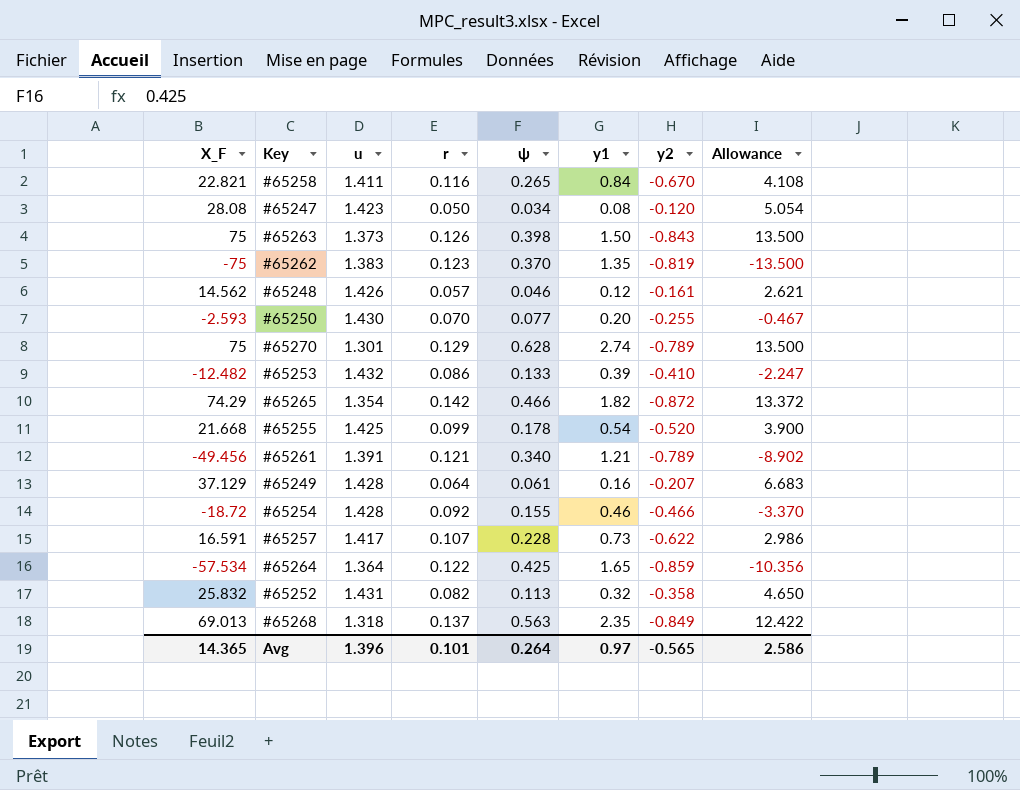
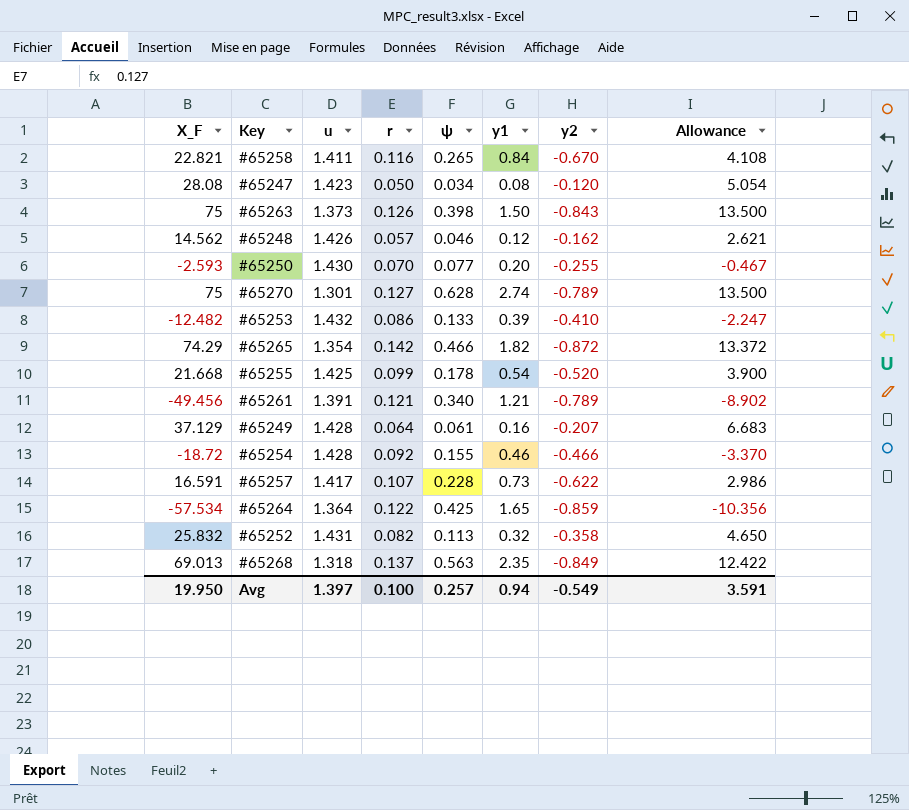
row #65262: -75 | 1.383 | 0.123 | 0.370 | 1.35 | -0.819 | -13.500 -> none
#65248 | y2: -0.161 -> -0.162
#65270 | r: 0.129 -> 0.127
Avg | X_F: 14.365 -> 19.950
Avg | u: 1.396 -> 1.397
Avg | r: 0.101 -> 0.100
Avg | ψ: 0.264 -> 0.257
Avg | y1: 0.97 -> 0.94
Avg | y2: -0.565 -> -0.549
Avg | Allowance: 2.586 -> 3.591

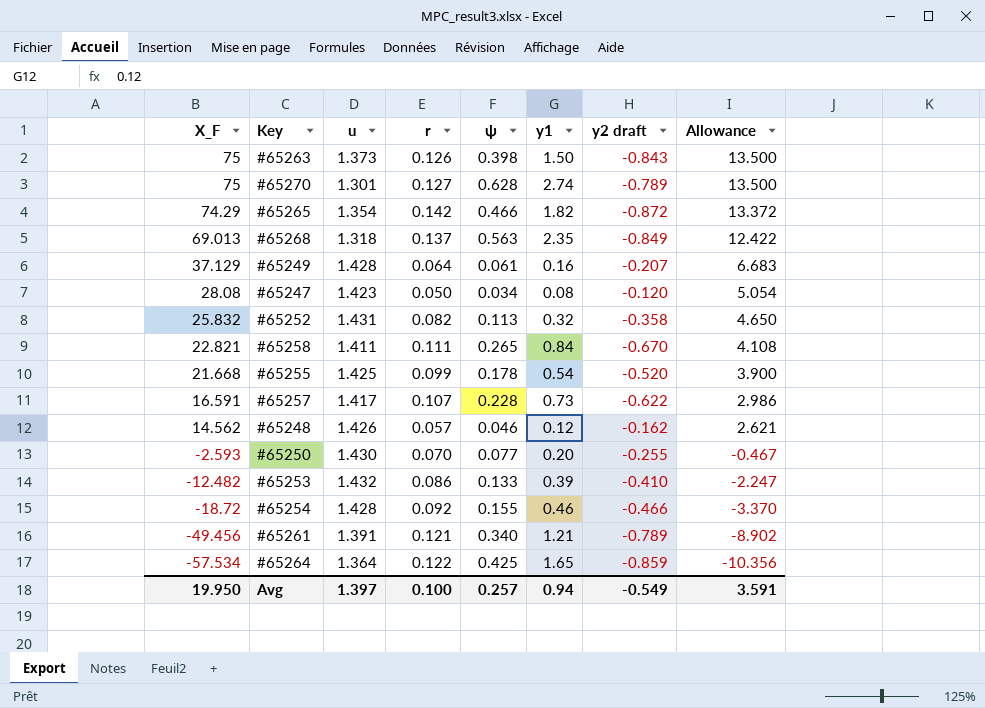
row order: none -> X_F descending
column name: y2 -> y2 draft
#65258 | r: 0.116 -> 0.111

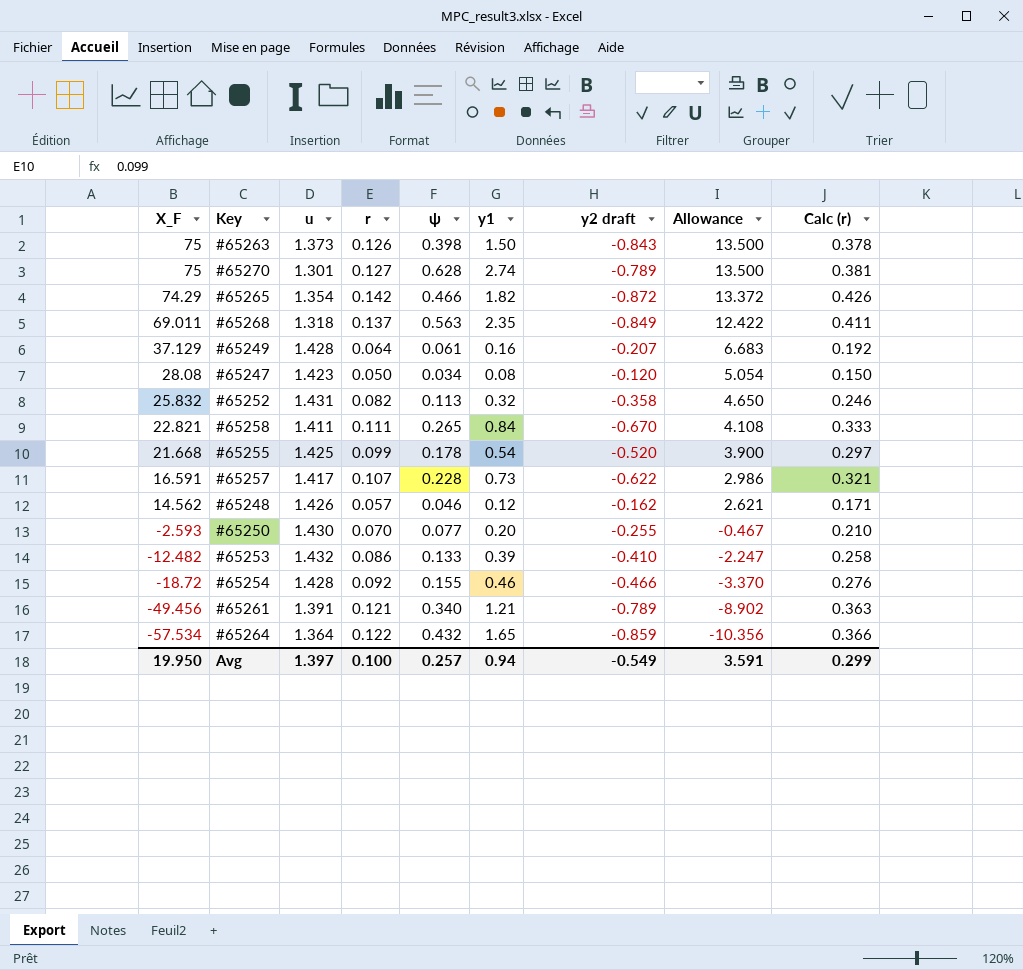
column Calc (r) | formula: none -> [r] * 3
#65268 | X_F: 69.013 -> 69.011
#65264 | ψ: 0.425 -> 0.432

